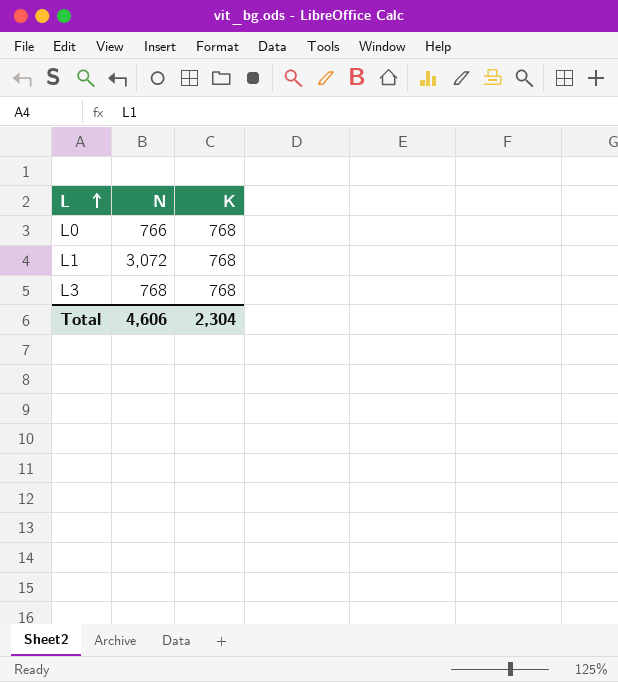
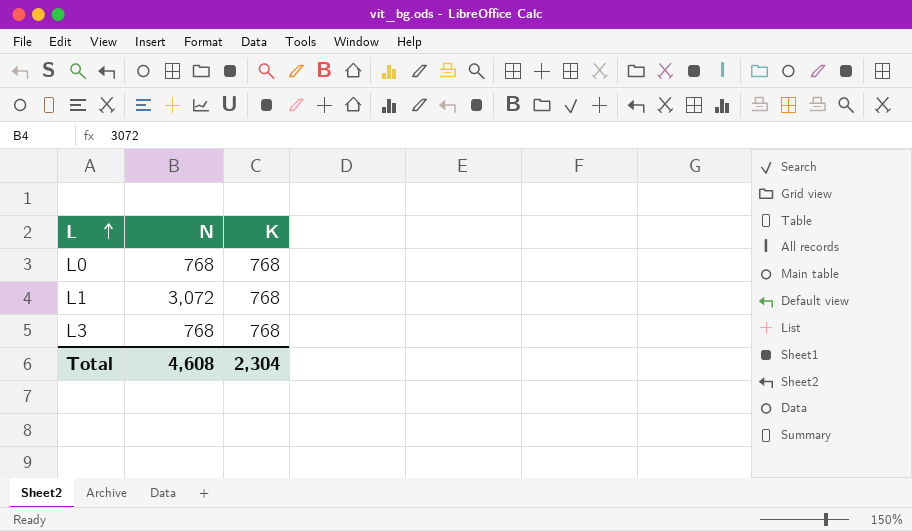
L0 | N: 766 -> 768
Total | N: 4,606 -> 4,608

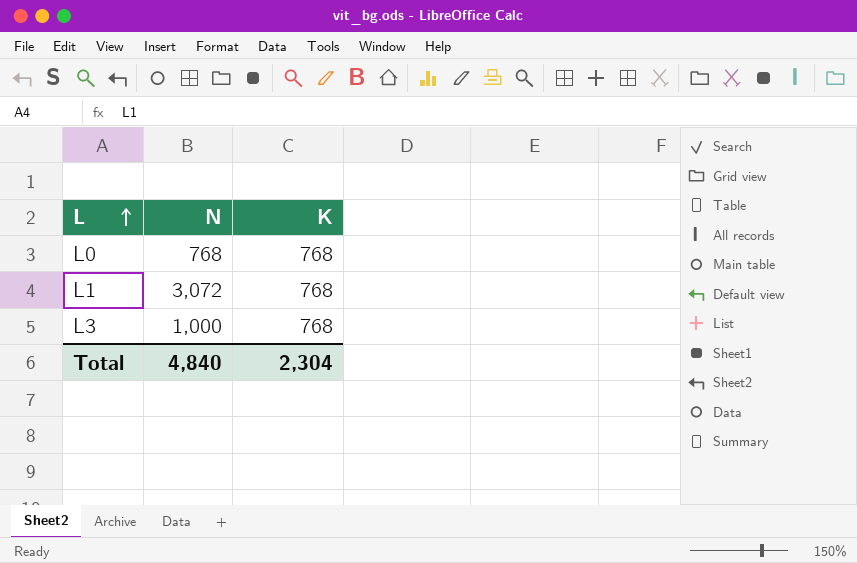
L3 | N: 768 -> 1,000
Total | N: 4,608 -> 4,840

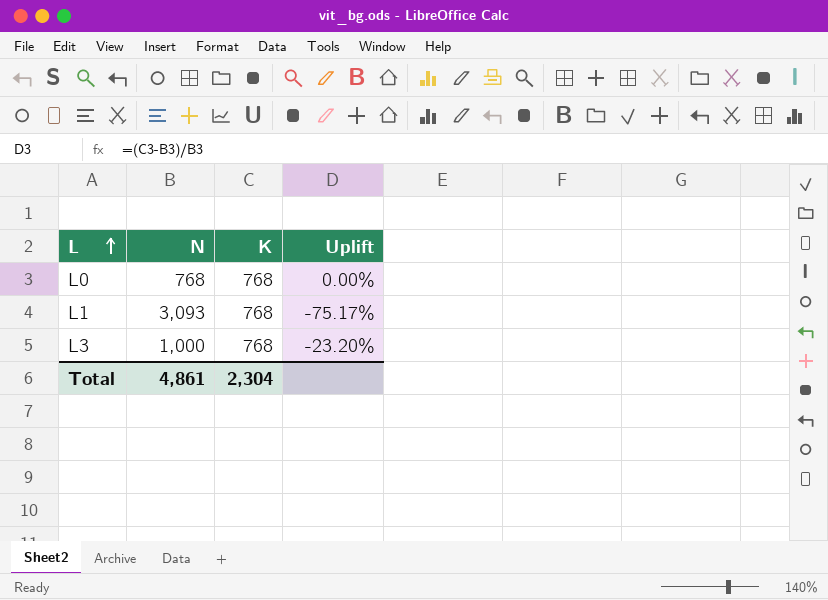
column Uplift | formula: none -> ([K] - [N]) / [N]
L1 | N: 3,072 -> 3,093
Total | N: 4,840 -> 4,861

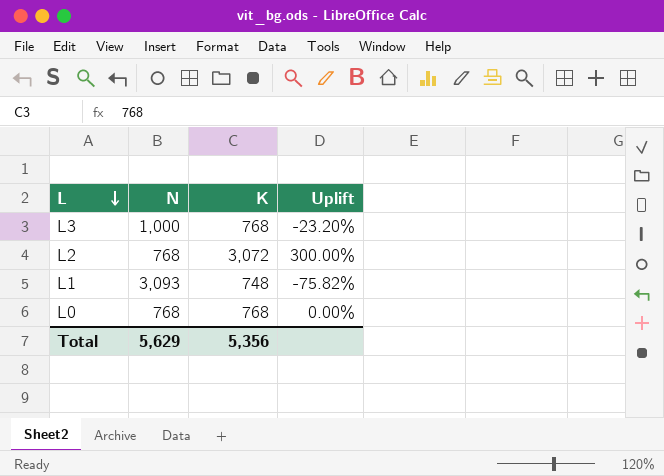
row order: L ascending -> L descending
row L2: none -> 768 | 3,072 | 300.00%
L1 | K: 768 -> 748
L1 | Uplift: -75.17% -> -75.82%
Total | N: 4,861 -> 5,629
Total | K: 2,304 -> 5,356

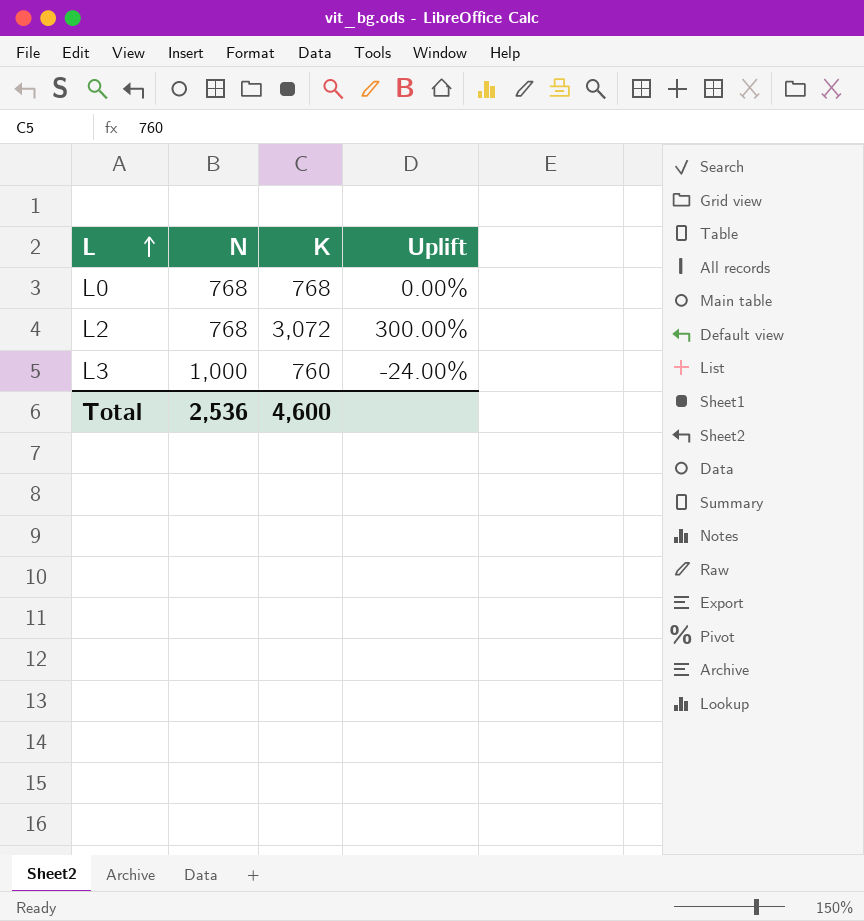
row order: L descending -> L ascending
row L1: 3,093 | 748 | -75.82% -> none
L3 | K: 768 -> 760
L3 | Uplift: -23.20% -> -24.00%
Total | N: 5,629 -> 2,536
Total | K: 5,356 -> 4,600

